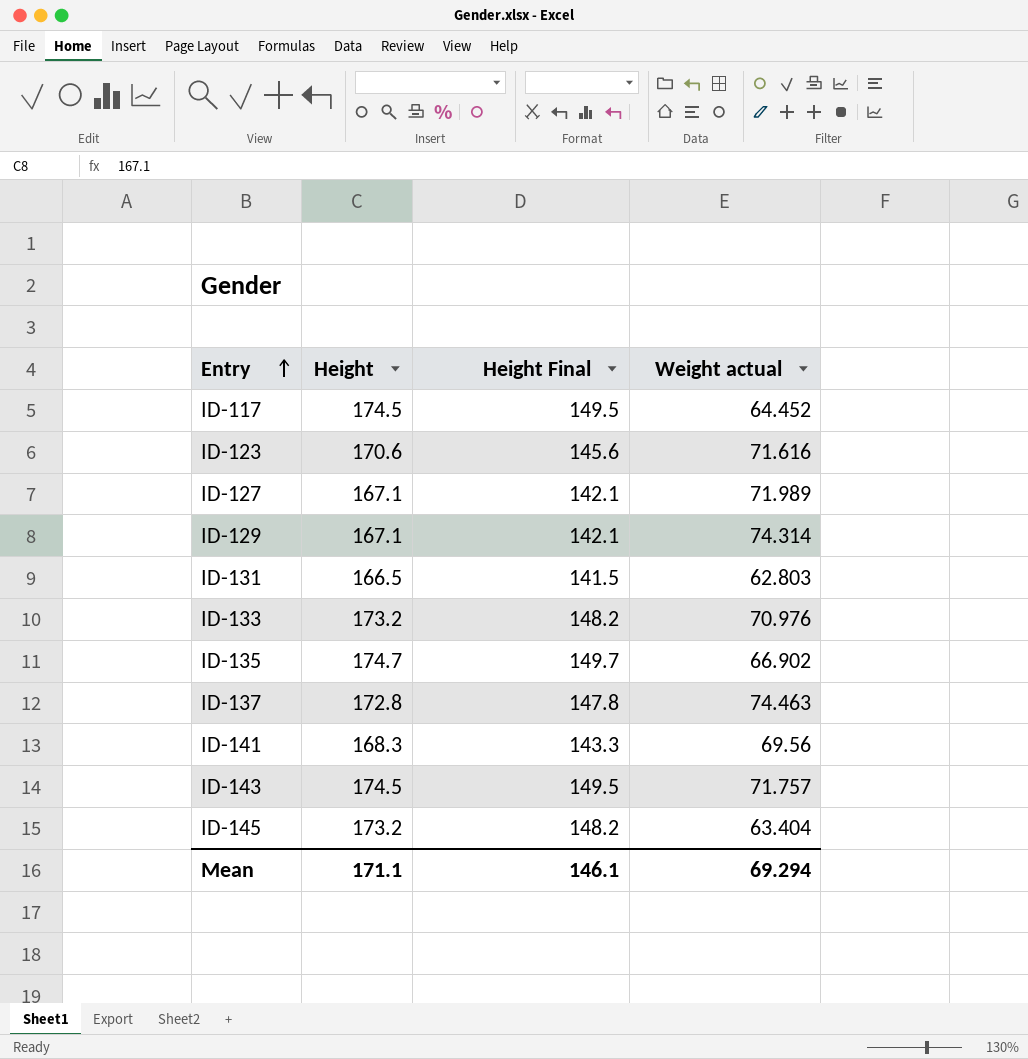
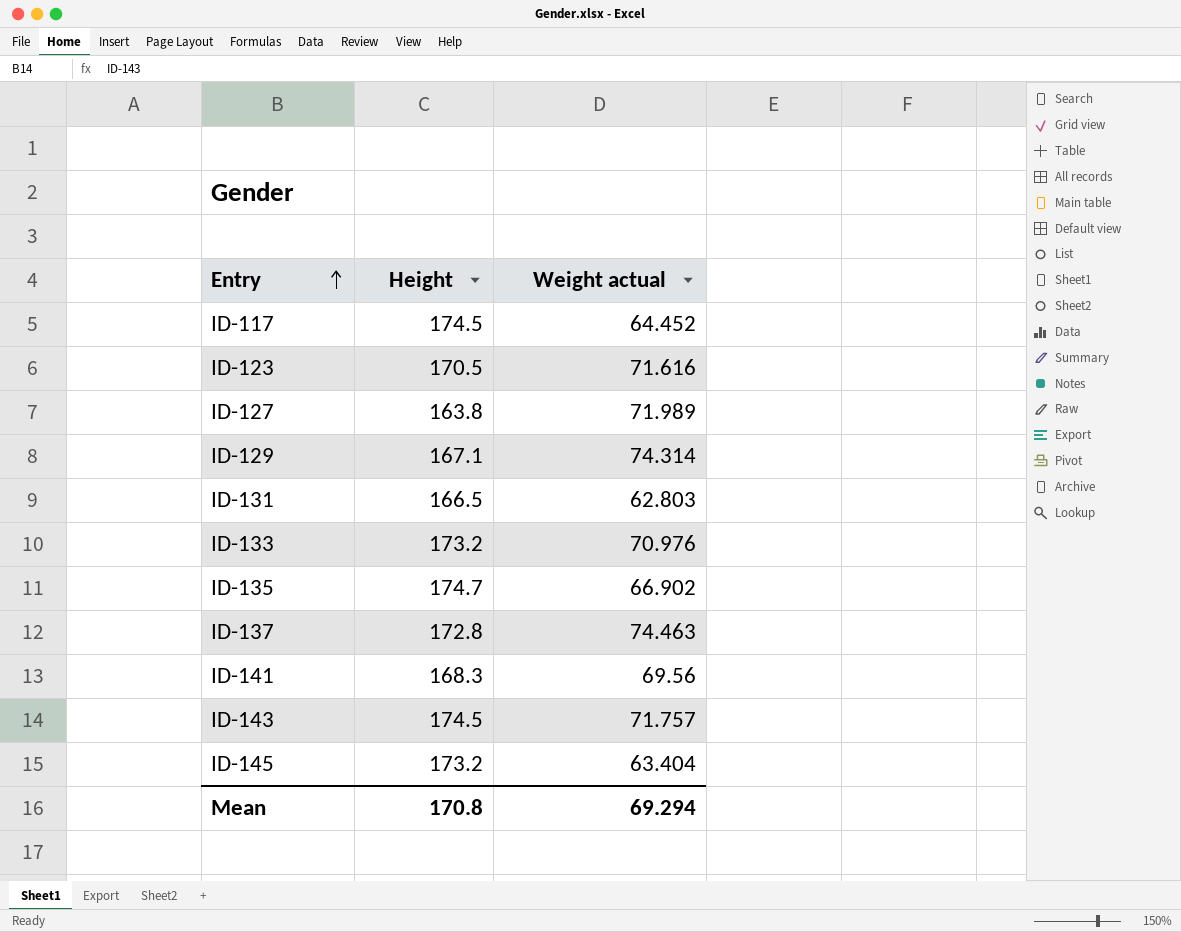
column Height Final | formula: [Height] - 25 -> none
ID-123 | Height: 170.6 -> 170.5
ID-127 | Height: 167.1 -> 163.8
Mean | Height: 171.1 -> 170.8

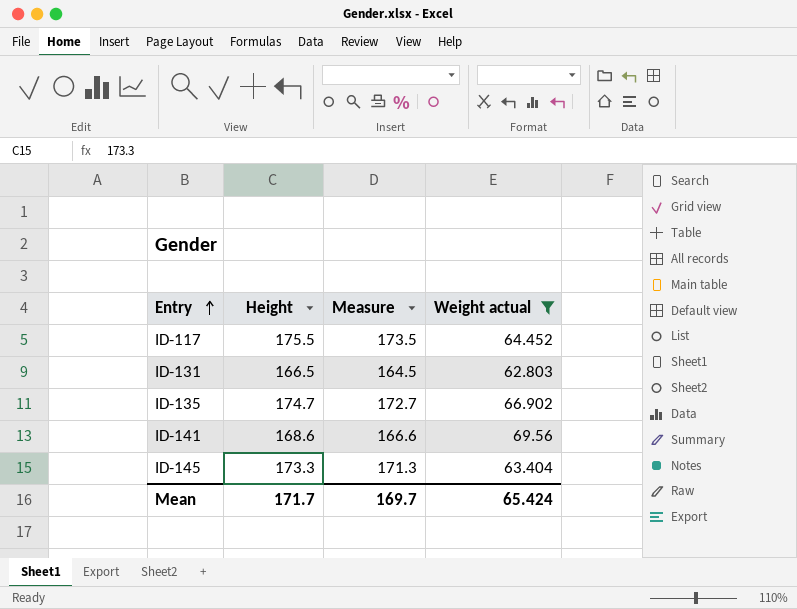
filter: none -> Weight actual <= 69.56
column Measure | formula: none -> [Height] - 2
ID-117 | Height: 174.5 -> 175.5
ID-141 | Height: 168.3 -> 168.6
ID-145 | Height: 173.2 -> 173.3
Mean | Height: 170.8 -> 171.7
Mean | Weight actual: 69.294 -> 65.424

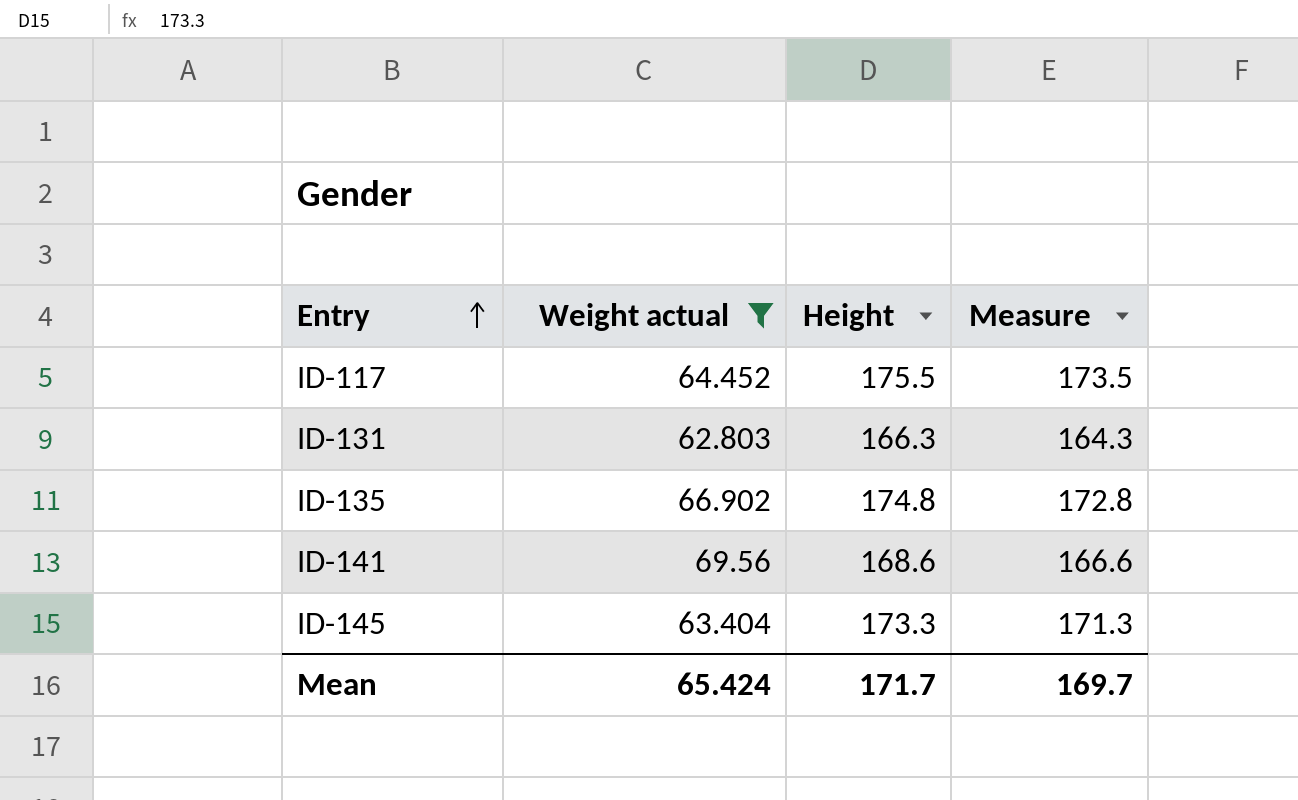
column Weight actual | position: 4 -> 2
ID-131 | Height: 166.5 -> 166.3
ID-131 | Measure: 164.5 -> 164.3
ID-135 | Height: 174.7 -> 174.8
ID-135 | Measure: 172.7 -> 172.8

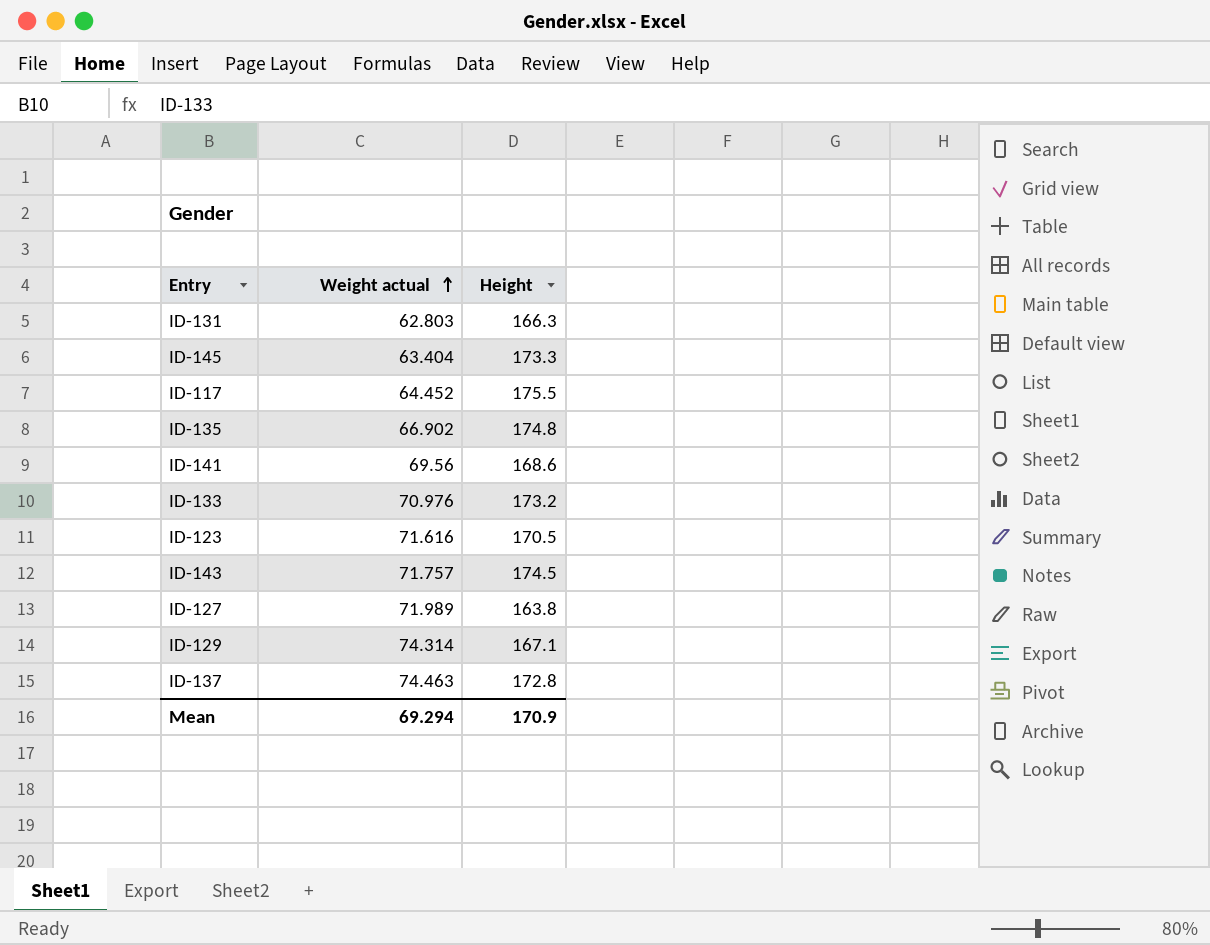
filter: Weight actual <= 69.56 -> none
row order: Entry ascending -> Weight actual ascending
column Measure | formula: [Height] - 2 -> none
Mean | Weight actual: 65.424 -> 69.294
Mean | Height: 171.7 -> 170.9

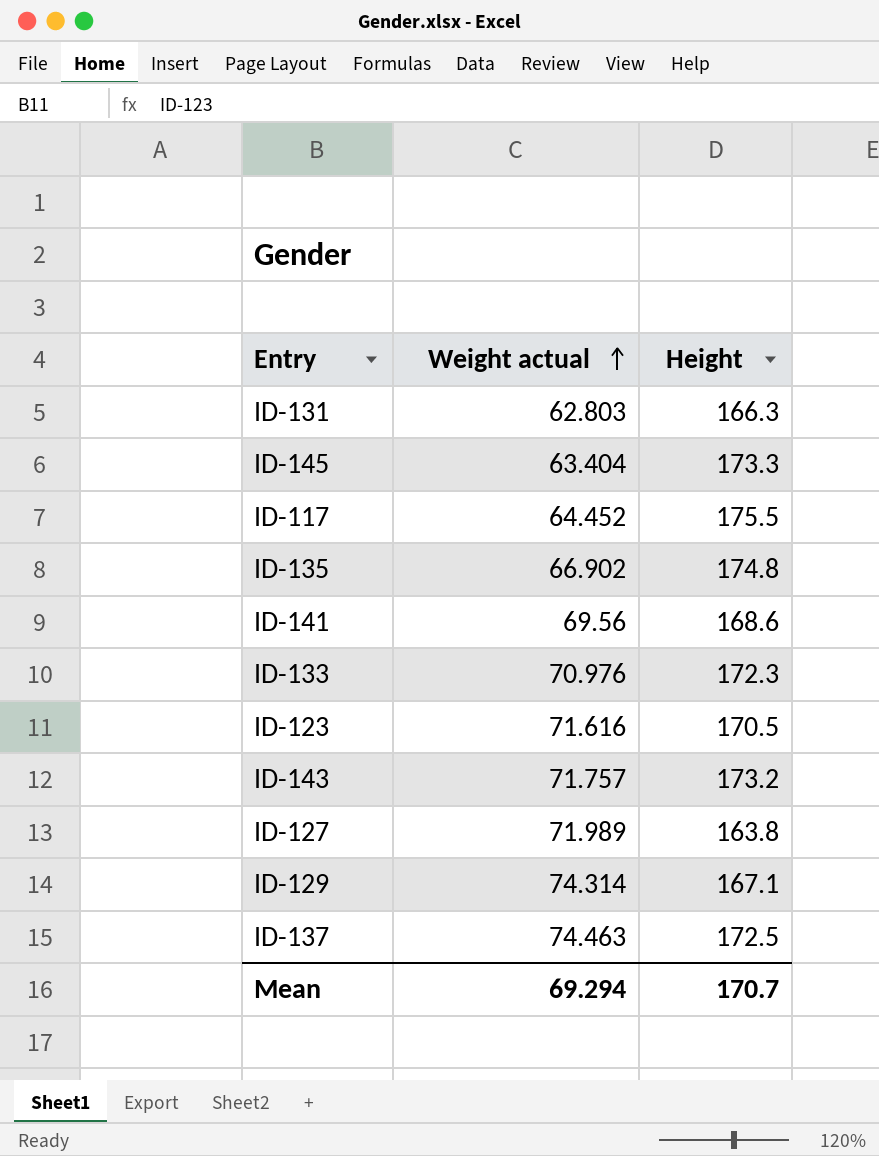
ID-133 | Height: 173.2 -> 172.3
ID-143 | Height: 174.5 -> 173.2
ID-137 | Height: 172.8 -> 172.5
Mean | Height: 170.9 -> 170.7

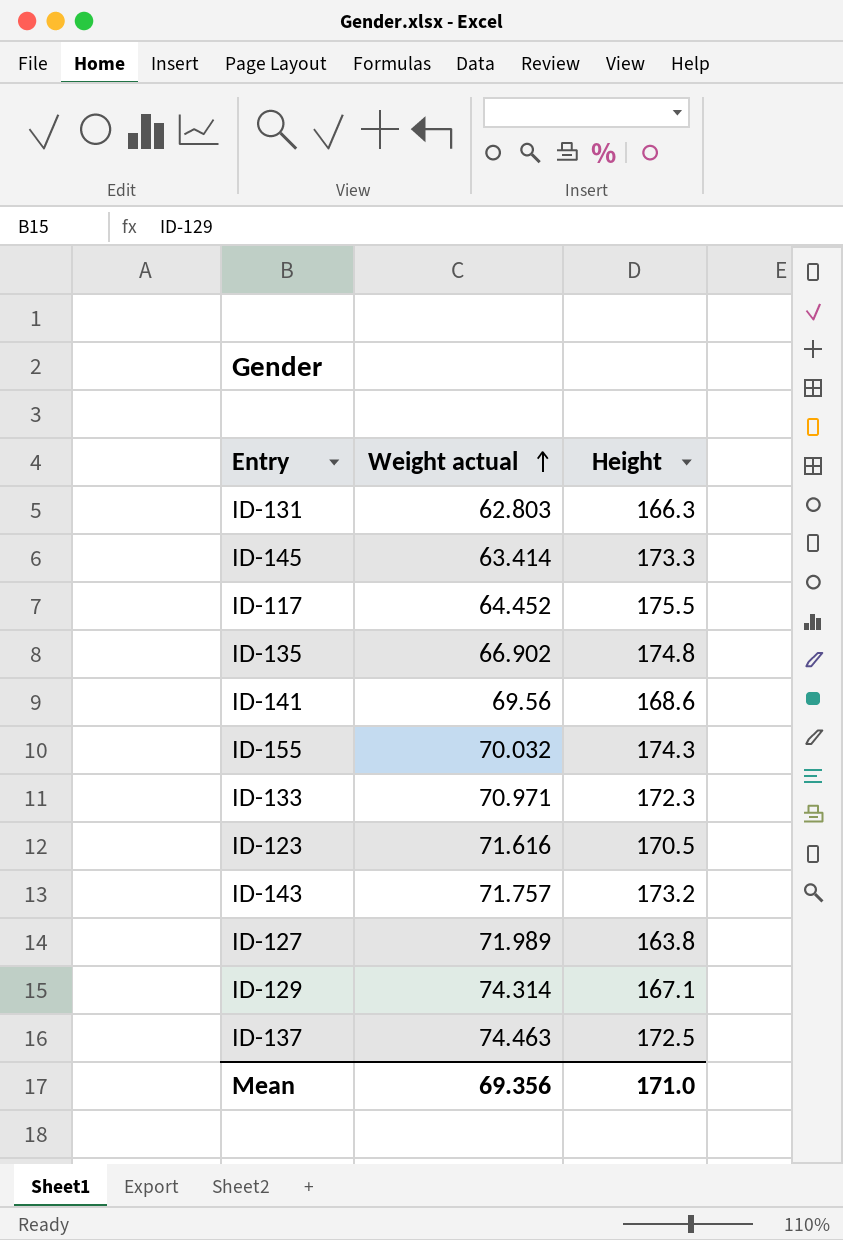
ID-145 | Weight actual: 63.404 -> 63.414
row ID-155: none -> 70.032 | 174.3
ID-133 | Weight actual: 70.976 -> 70.971
Mean | Weight actual: 69.294 -> 69.356
Mean | Height: 170.7 -> 171.0

